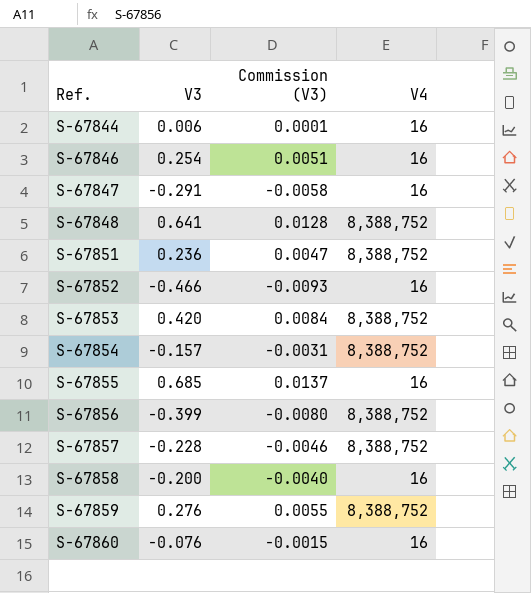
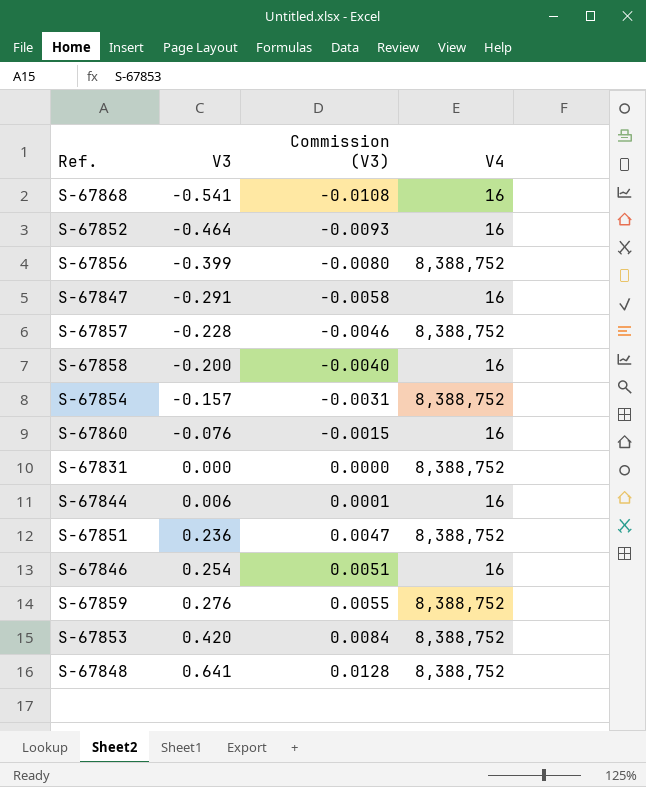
row order: Ref. ascending -> V3 ascending
row S-67855: 0.685 | 0.0137 | 16 -> none
row S-67868: none -> -0.541 | -0.0108 | 16
S-67852 | V3: -0.466 -> -0.464
row S-67831: none -> 0.000 | 0.0000 | 8,388,752

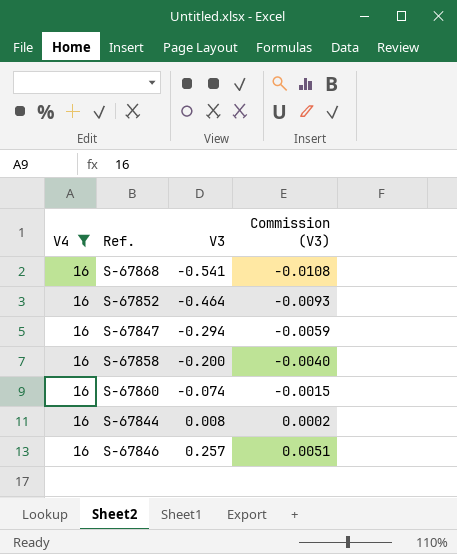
filter: none -> V4 = 16
column V4 | position: 4 -> 1
S-67847 | V3: -0.291 -> -0.294
S-67847 | Commission (V3): -0.0058 -> -0.0059
S-67860 | V3: -0.076 -> -0.074
S-67844 | V3: 0.006 -> 0.008
S-67844 | Commission (V3): 0.0001 -> 0.0002
S-67846 | V3: 0.254 -> 0.257

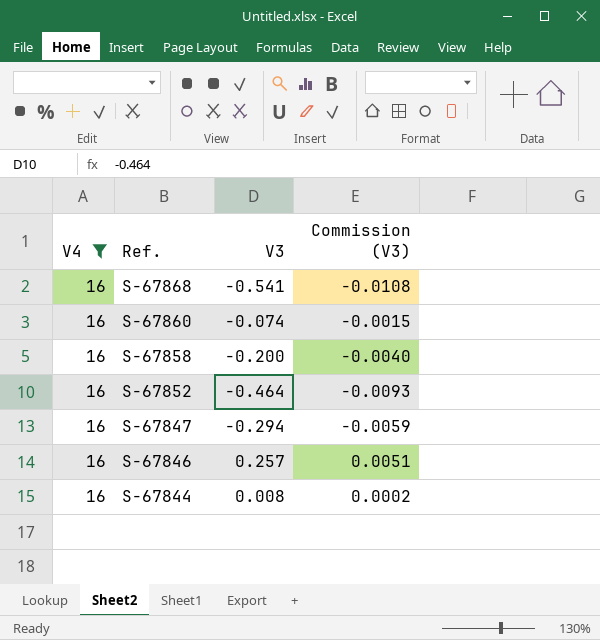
row order: V3 ascending -> Ref. descending

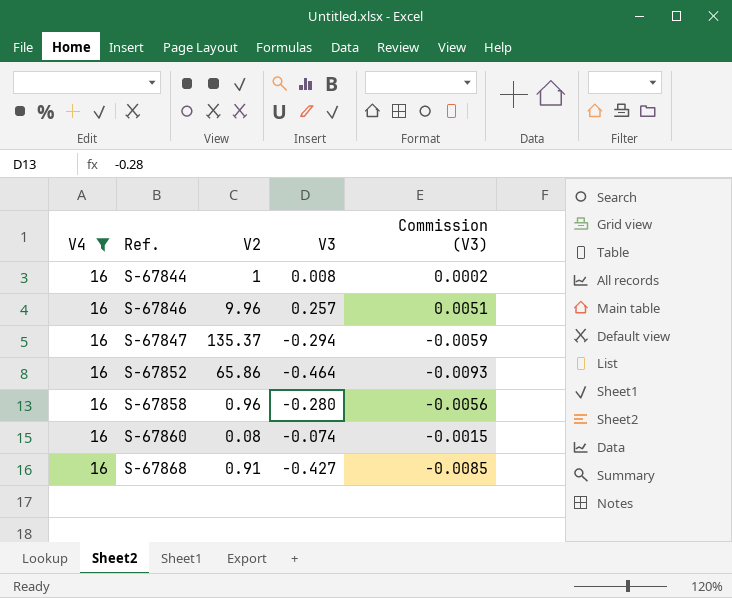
row order: Ref. descending -> Ref. ascending
column V2 | position: none -> 3
S-67858 | V3: -0.200 -> -0.280
S-67858 | Commission (V3): -0.0040 -> -0.0056
S-67868 | V3: -0.541 -> -0.427
S-67868 | Commission (V3): -0.0108 -> -0.0085

